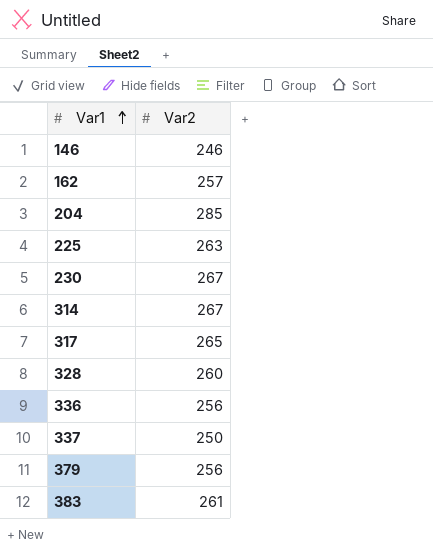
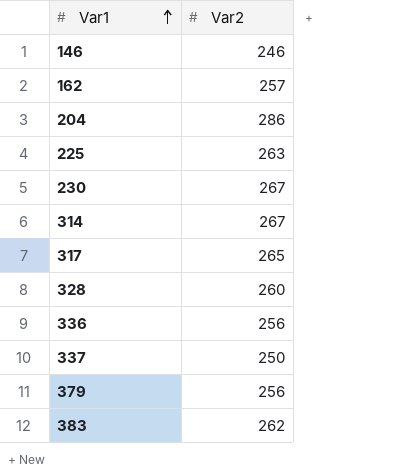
204 | Var2: 285 -> 286
383 | Var2: 261 -> 262

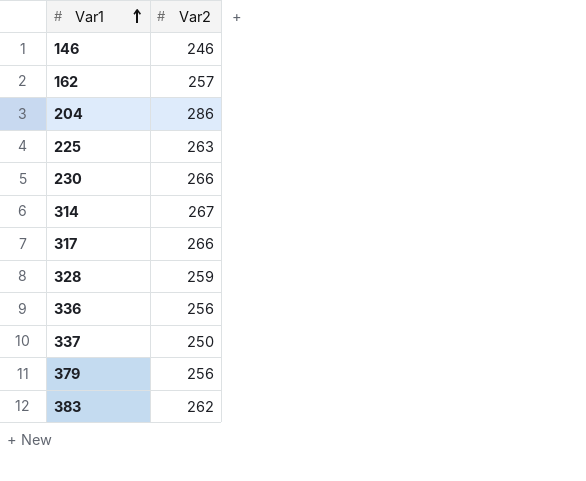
230 | Var2: 267 -> 266
317 | Var2: 265 -> 266
328 | Var2: 260 -> 259

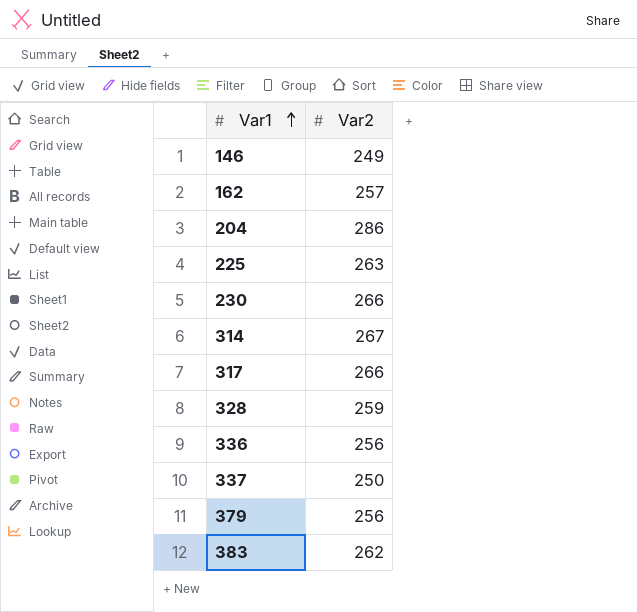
146 | Var2: 246 -> 249

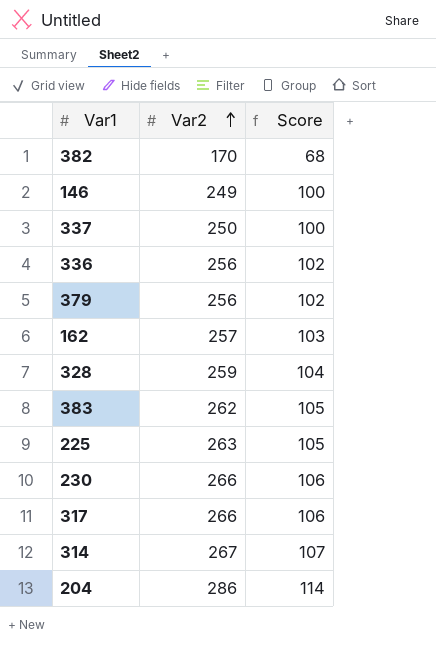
row order: Var1 ascending -> Var2 ascending
column Score | formula: none -> [Var2] * 0.4
row 382: none -> 170 | 68

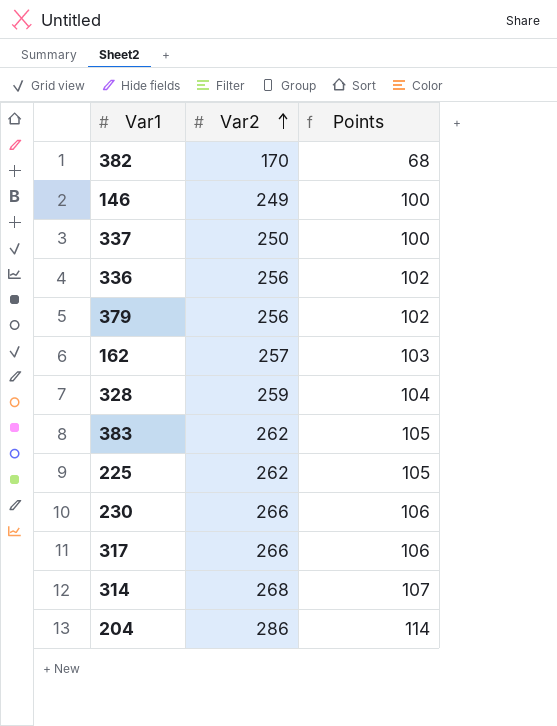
column name: Score -> Points
225 | Var2: 263 -> 262
314 | Var2: 267 -> 268

